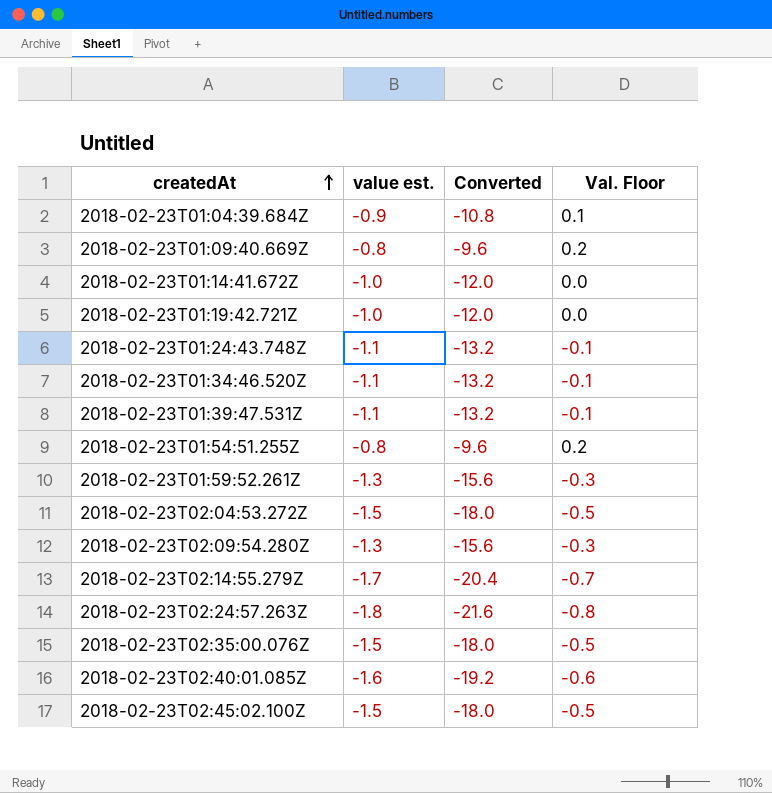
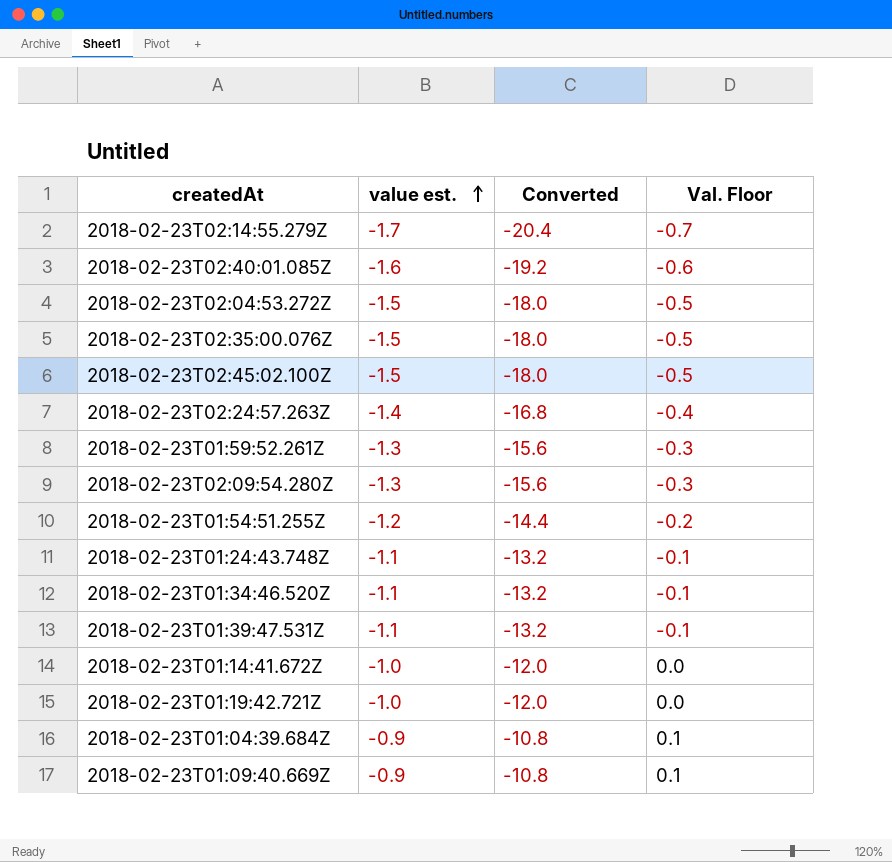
row order: createdAt ascending -> value est. ascending
2018-02-23T02:24:57.263Z | value est.: -1.8 -> -1.4
2018-02-23T02:24:57.263Z | Converted: -21.6 -> -16.8
2018-02-23T02:24:57.263Z | Val. Floor: -0.8 -> -0.4
2018-02-23T01:54:51.255Z | value est.: -0.8 -> -1.2
2018-02-23T01:54:51.255Z | Converted: -9.6 -> -14.4
2018-02-23T01:54:51.255Z | Val. Floor: 0.2 -> -0.2
2018-02-23T01:09:40.669Z | value est.: -0.8 -> -0.9
2018-02-23T01:09:40.669Z | Converted: -9.6 -> -10.8
2018-02-23T01:09:40.669Z | Val. Floor: 0.2 -> 0.1

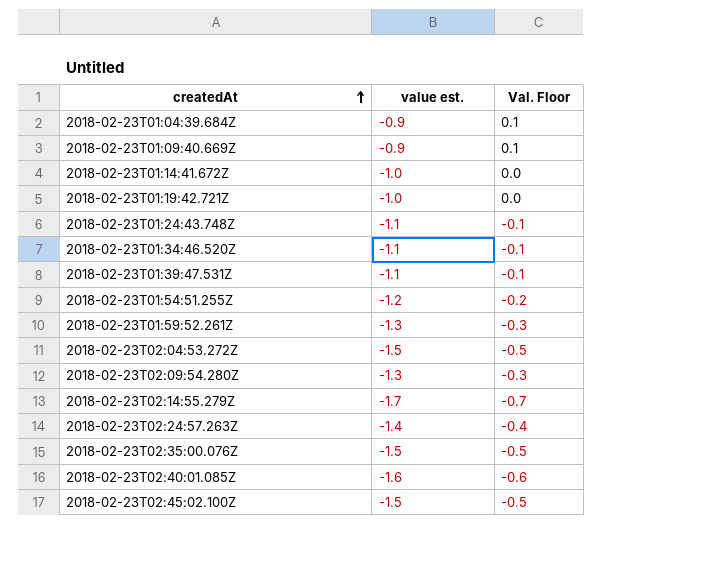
row order: value est. ascending -> createdAt ascending
column Converted | formula: [value est.] * 12 -> none

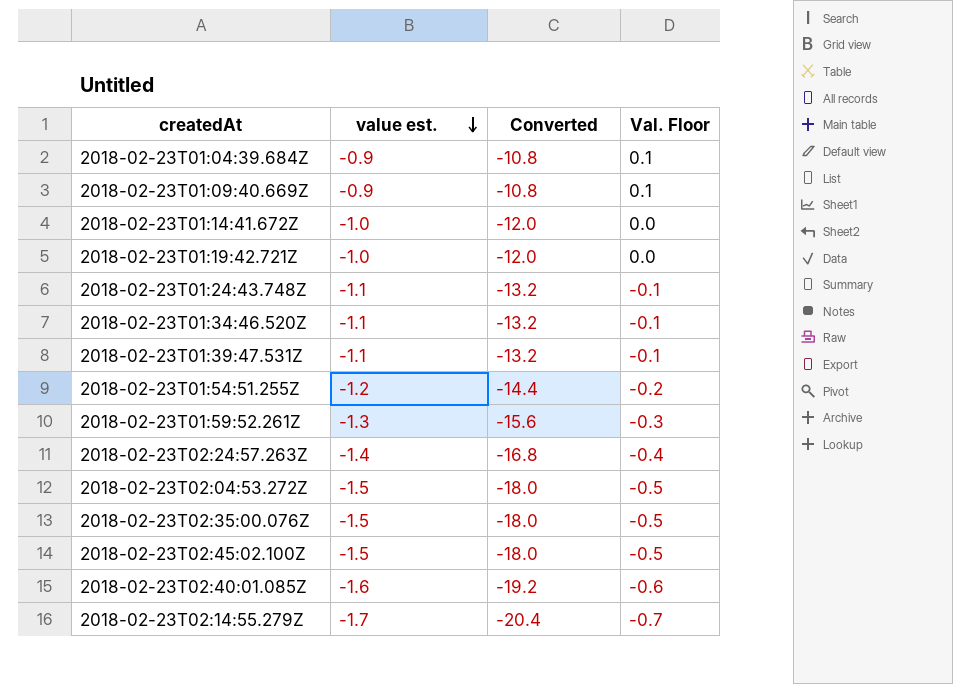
row order: createdAt ascending -> value est. descending
column Converted | formula: none -> [value est.] * 12
row 2018-02-23T02:09:54.280Z: -1.3 | -0.3 -> none

